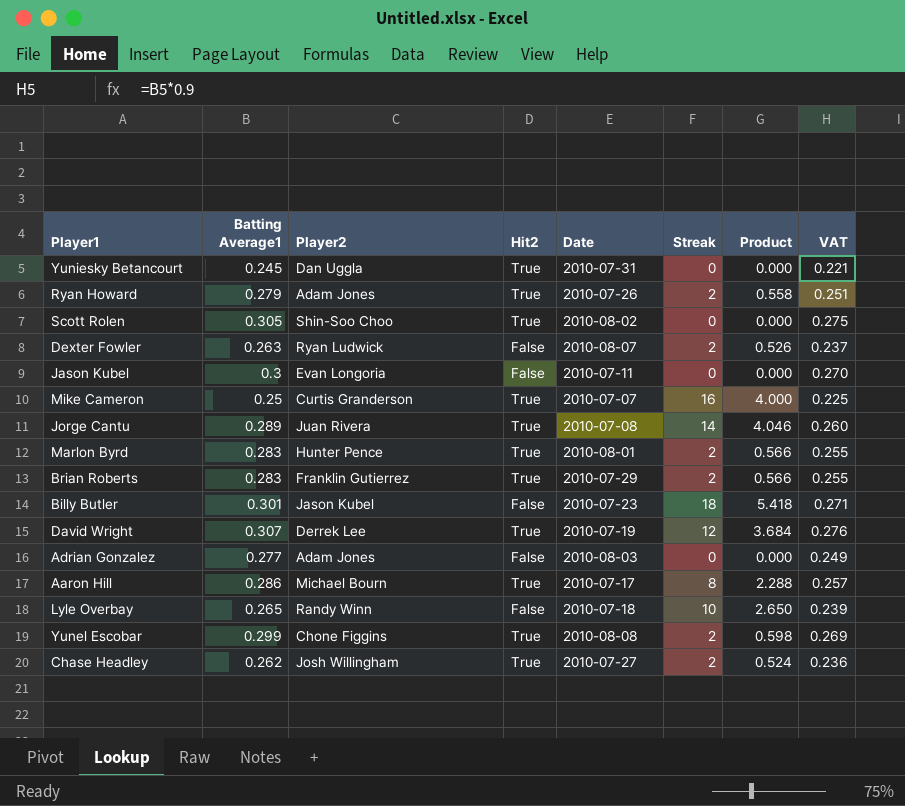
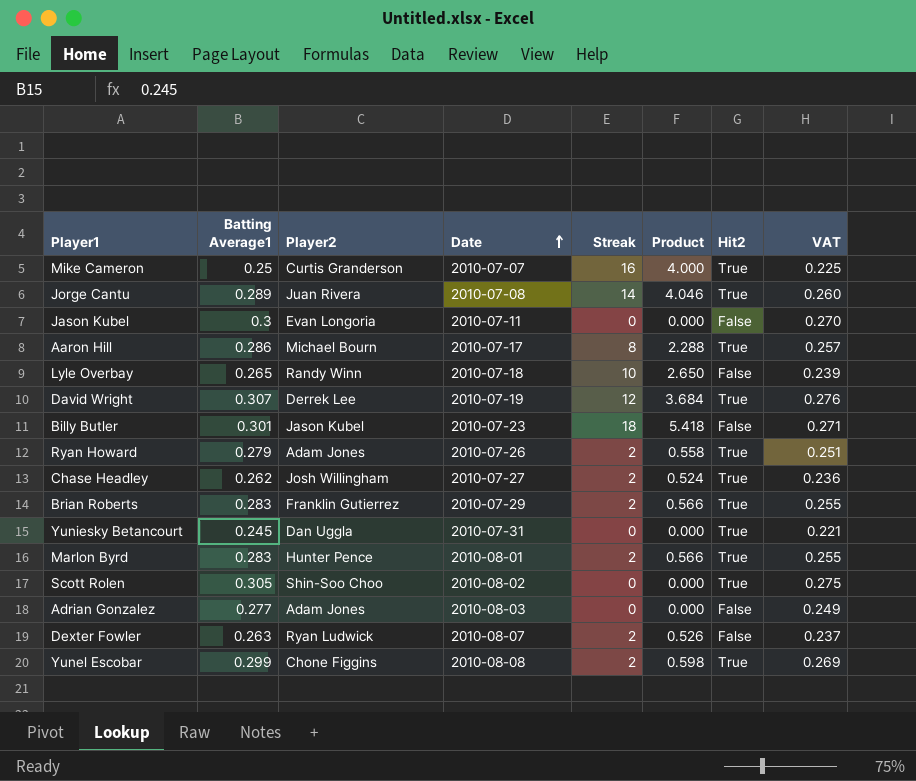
row order: none -> Date ascending
column Hit2 | position: 4 -> 7

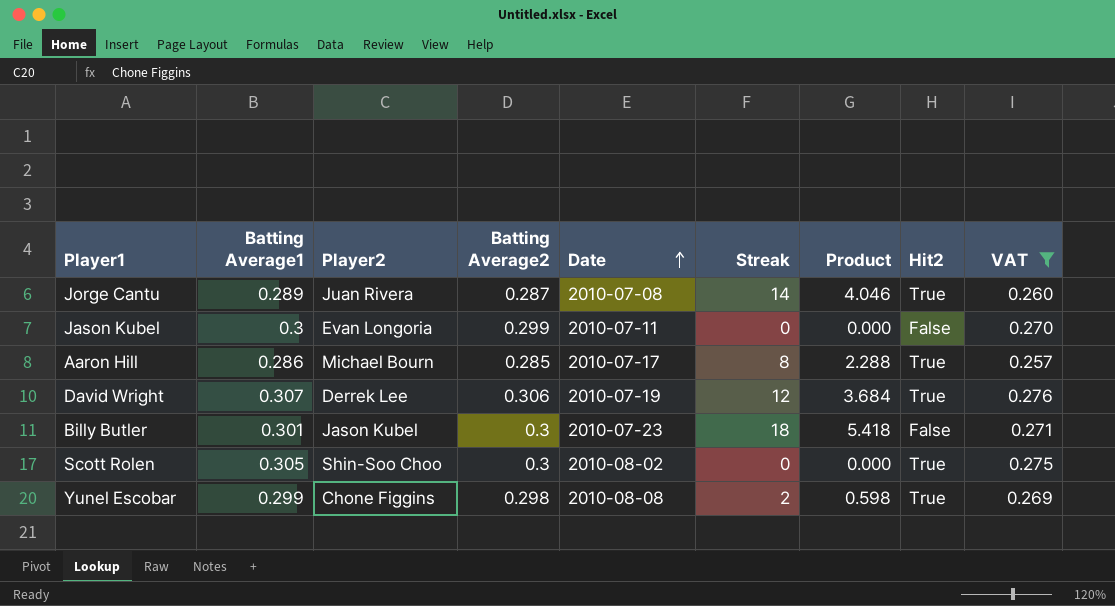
filter: none -> VAT >= 0.257
column Batting Average2 | position: none -> 4

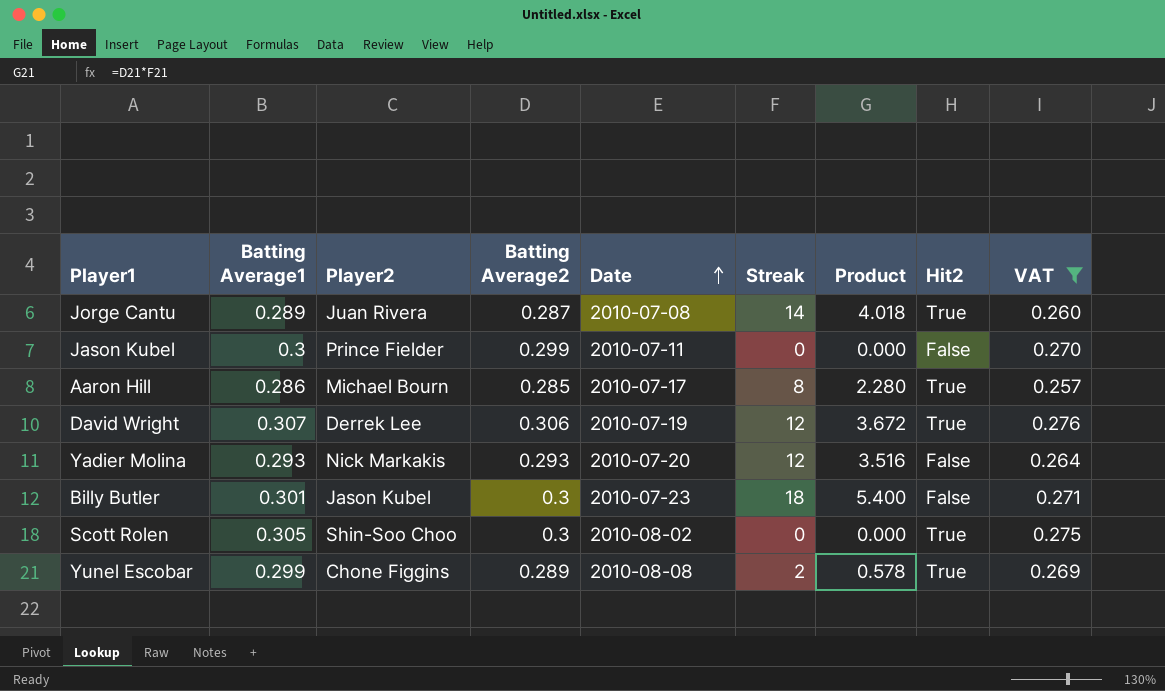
column Product | formula: [Batting Average1] * [Streak] -> [Batting Average2] * [Streak]
Jason Kubel | Player2: Evan Longoria -> Prince Fielder
row Yadier Molina: none -> 0.293 | Nick Markakis | 0.293 | 2010-07-20 | 12 | 3.516 | False | 0.264
Yunel Escobar | Batting Average2: 0.298 -> 0.289

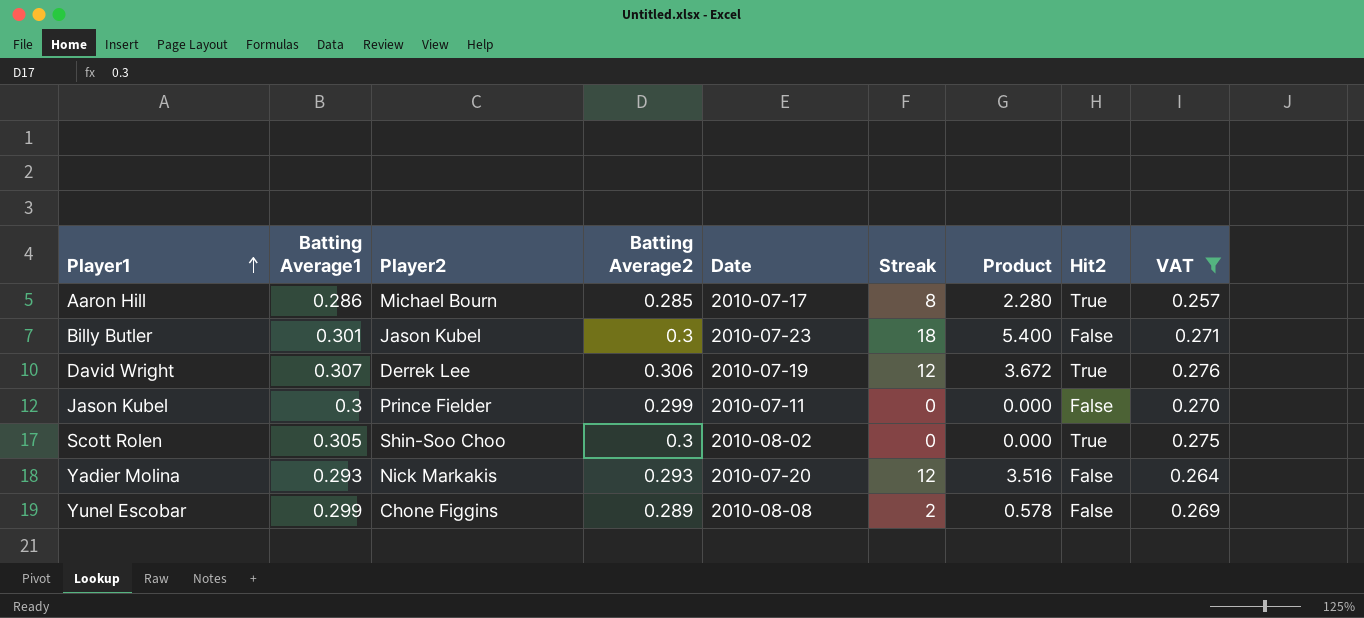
row order: Date ascending -> Player1 ascending
row Jorge Cantu: 0.289 | Juan Rivera | 0.287 | 2010-07-08 | 14 | 4.018 | True | 0.260 -> none
Yunel Escobar | Hit2: True -> False

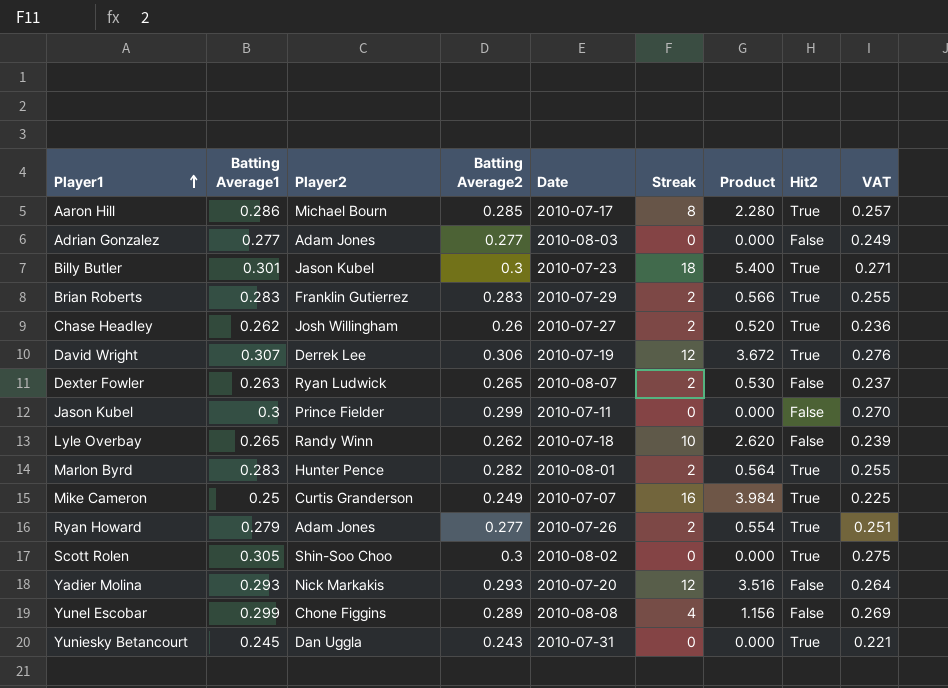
filter: VAT >= 0.257 -> none
Billy Butler | Hit2: False -> True
Yunel Escobar | Streak: 2 -> 4
Yunel Escobar | Product: 0.578 -> 1.156

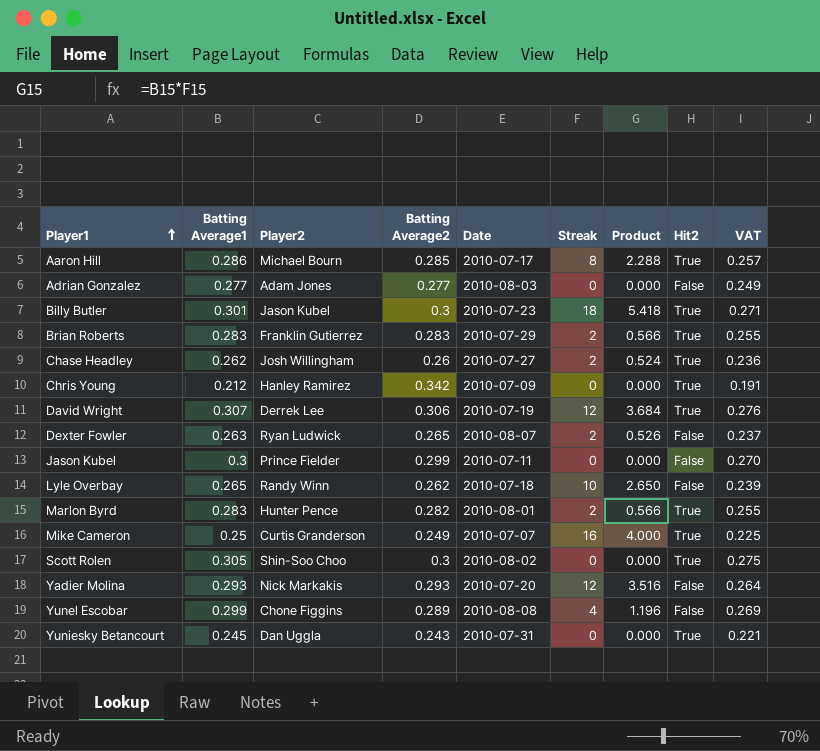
column Product | formula: [Batting Average2] * [Streak] -> [Batting Average1] * [Streak]
row Ryan Howard: 0.279 | Adam Jones | 0.277 | 2010-07-26 | 2 | 0.554 | True | 0.251 -> none
row Chris Young: none -> 0.212 | Hanley Ramirez | 0.342 | 2010-07-09 | 0 | 0.000 | True | 0.191

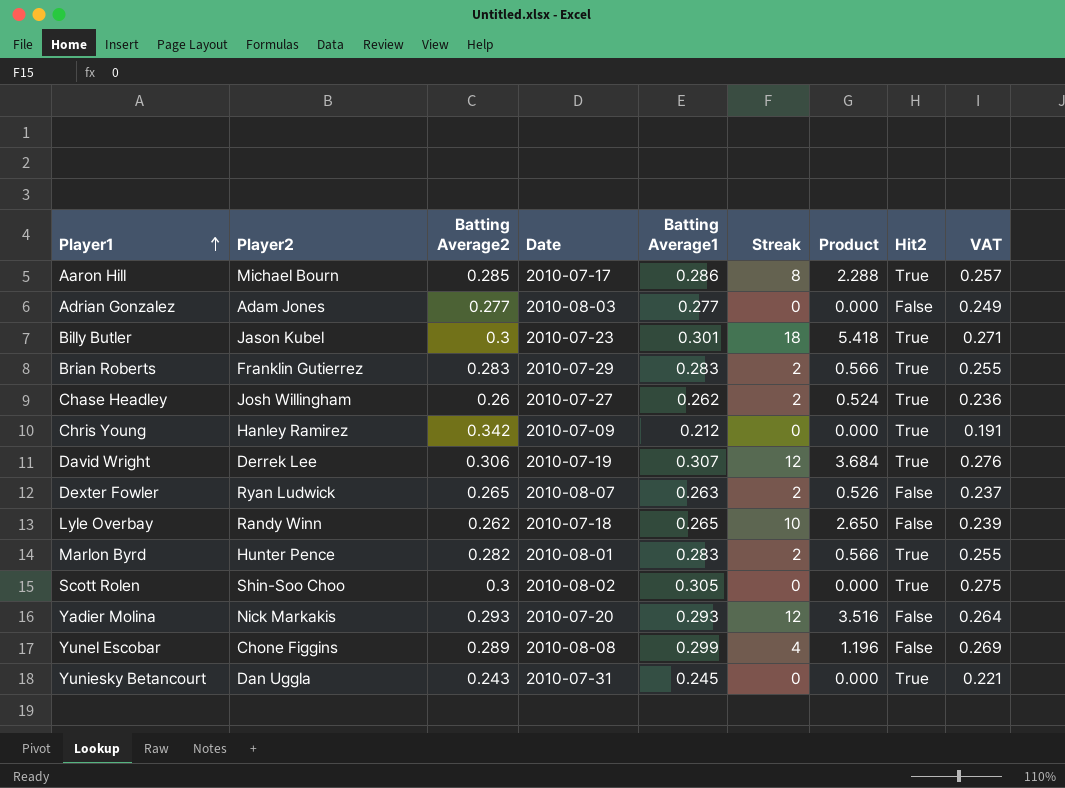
column Batting Average1 | position: 2 -> 5
row Jason Kubel: 0.3 | Prince Fielder | 0.299 | 2010-07-11 | 0 | 0.000 | False | 0.270 -> none
row Mike Cameron: 0.25 | Curtis Granderson | 0.249 | 2010-07-07 | 16 | 4.000 | True | 0.225 -> none

